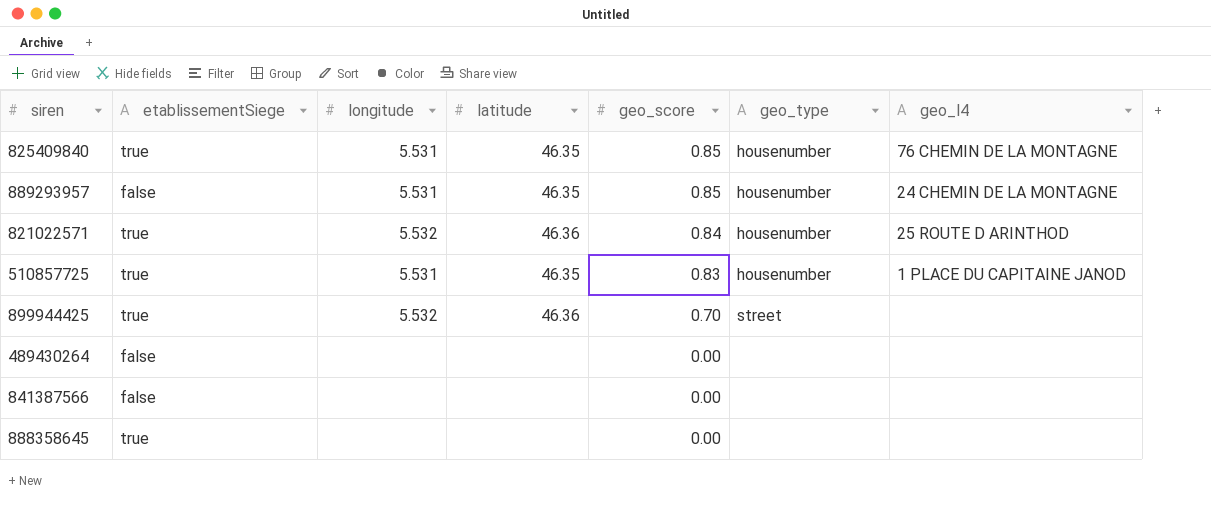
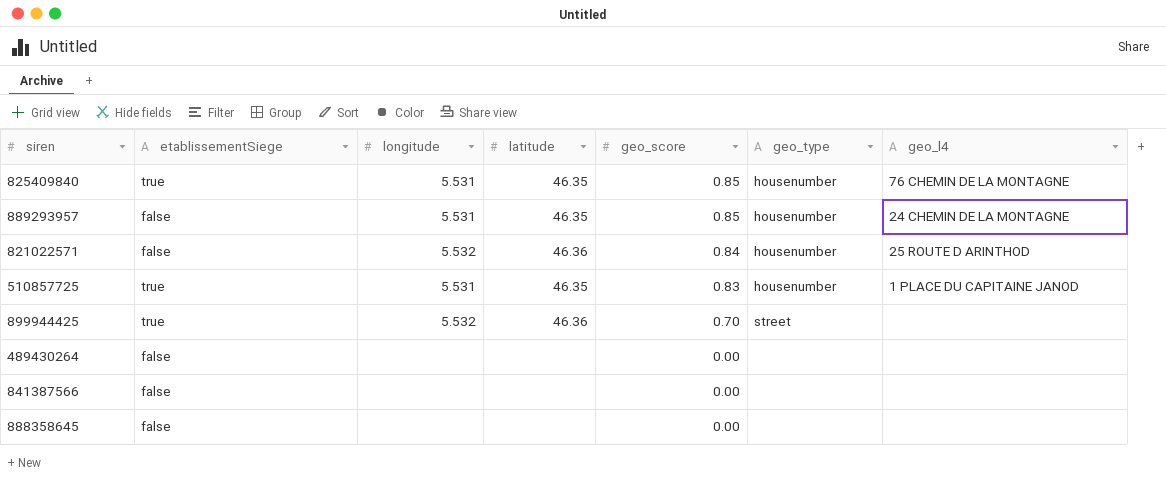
821022571 | etablissementSiege: true -> false
888358645 | etablissementSiege: true -> false

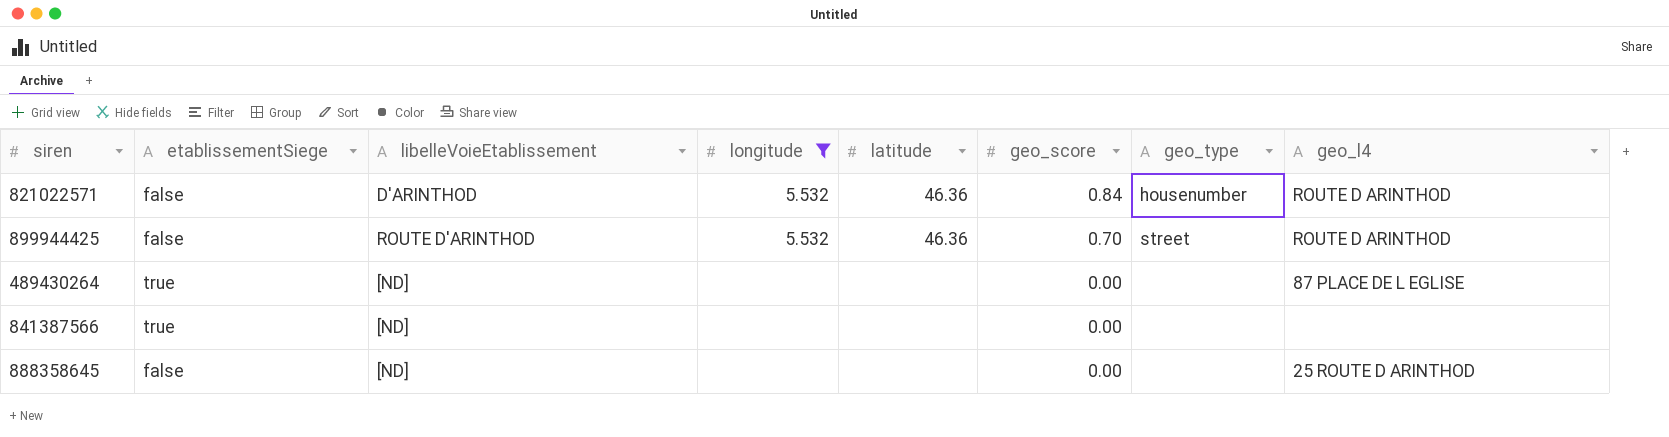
filter: none -> longitude != 5.531
column libelleVoieEtablissement | position: none -> 3
821022571 | geo_l4: 25 ROUTE D ARINTHOD -> ROUTE D ARINTHOD
899944425 | etablissementSiege: true -> false
899944425 | geo_l4: none -> ROUTE D ARINTHOD
489430264 | etablissementSiege: false -> true
489430264 | geo_l4: none -> 87 PLACE DE L EGLISE
841387566 | etablissementSiege: false -> true
888358645 | geo_l4: none -> 25 ROUTE D ARINTHOD

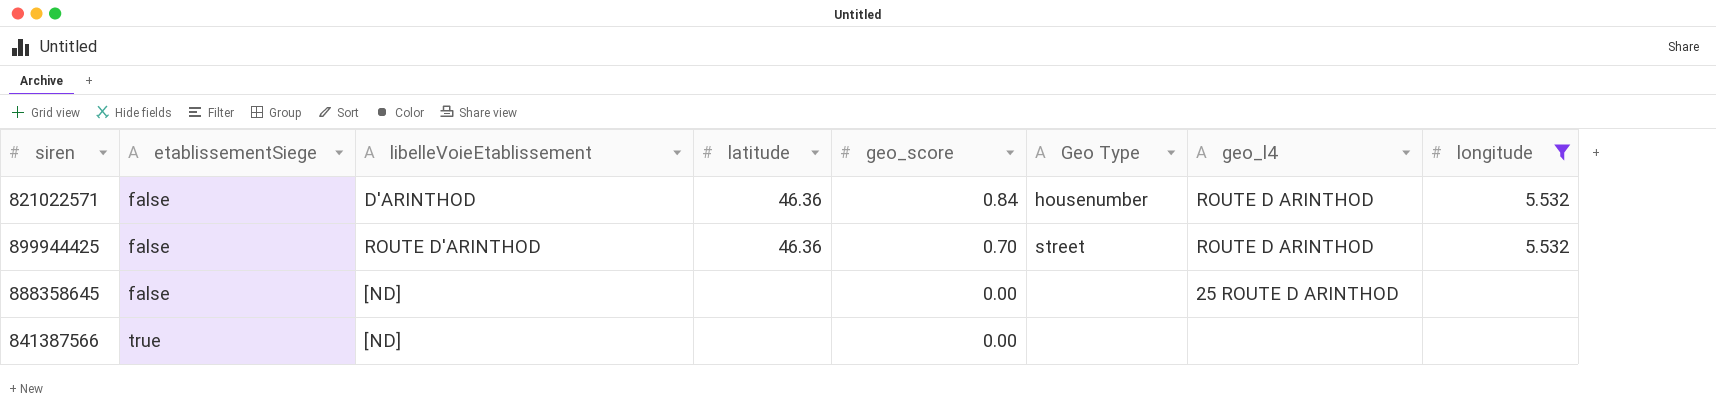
row order: geo_score descending -> etablissementSiege ascending
column name: geo_type -> Geo Type
column longitude | position: 4 -> 8
row 489430264: true | [ND] | none | none | 0.00 | none | 87 PLACE DE L EGLISE -> none

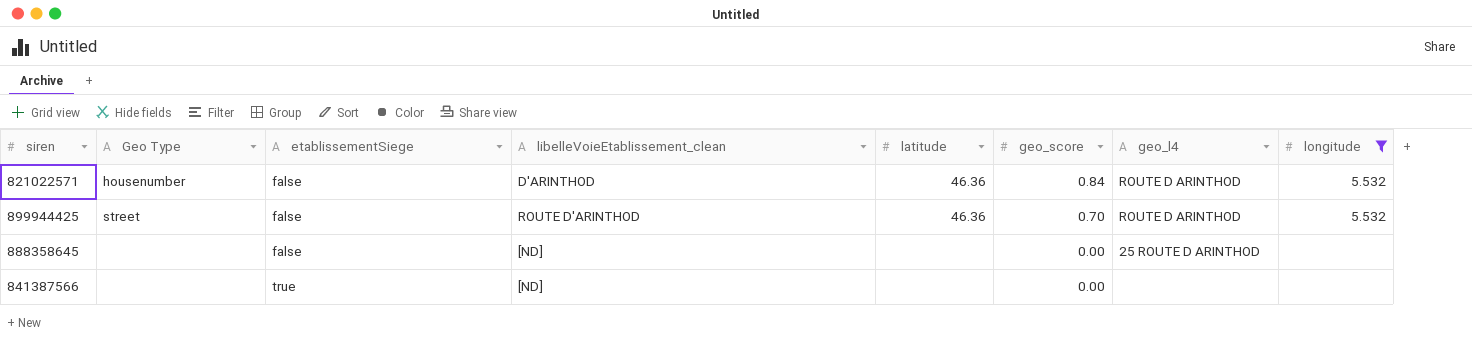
column Geo Type | position: 6 -> 2
column name: libelleVoieEtablissement -> libelleVoieEtablissement_clean

